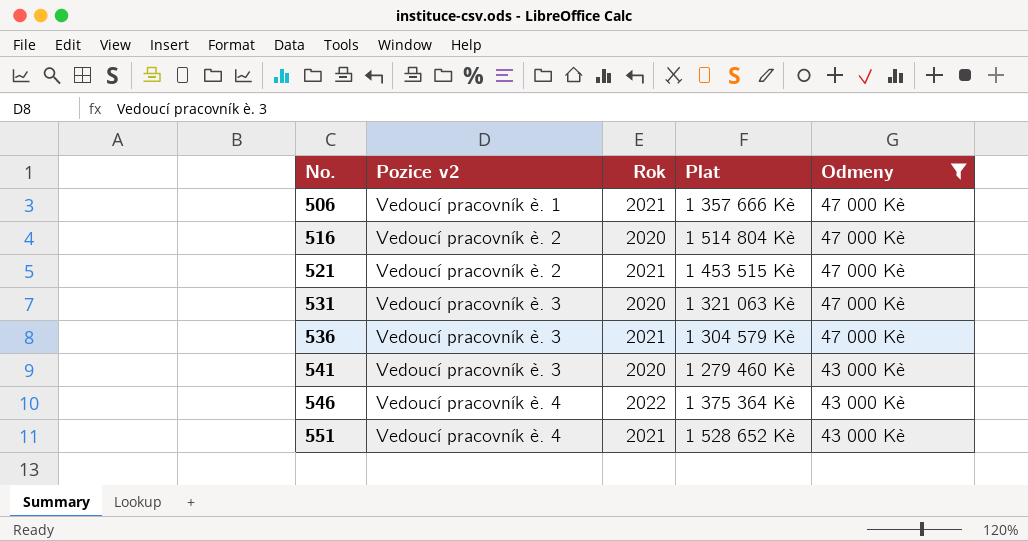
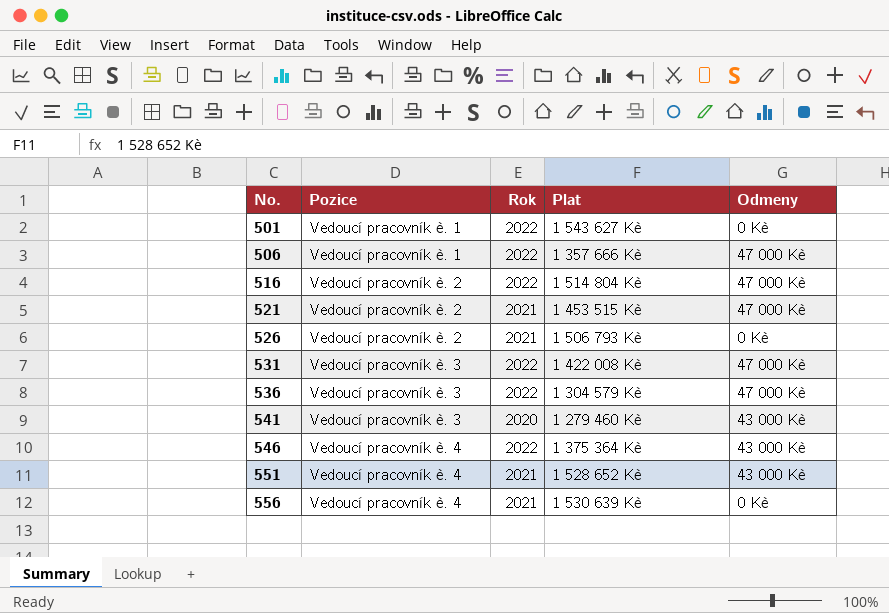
filter: Odmeny != 0 Kè -> none
column name: Pozice v2 -> Pozice
506 | Rok: 2021 -> 2022
516 | Rok: 2020 -> 2022
531 | Rok: 2020 -> 2022
531 | Plat: 1 321 063 Kè -> 1 422 008 Kè
536 | Rok: 2021 -> 2022

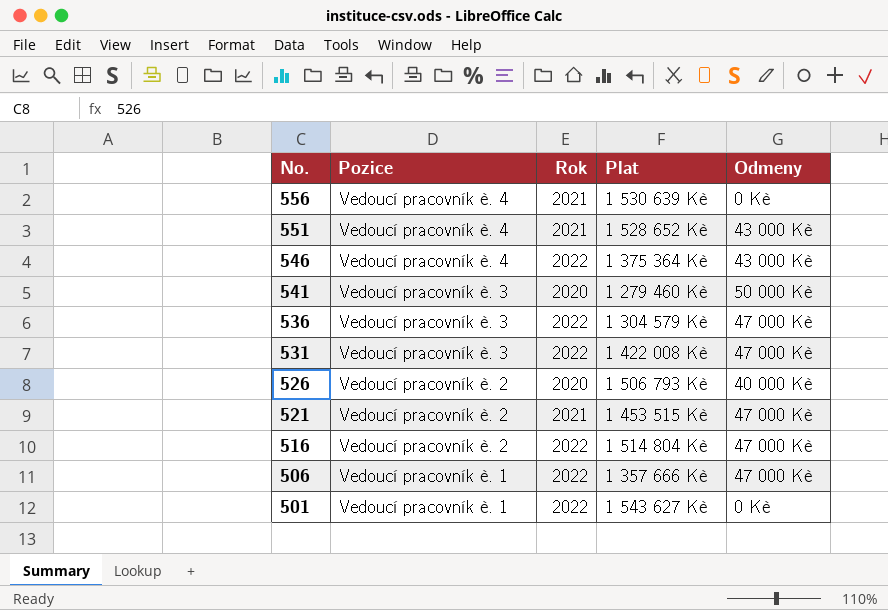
row order: No. ascending -> No. descending
541 | Odmeny: 43 000 Kè -> 50 000 Kè
526 | Rok: 2021 -> 2020
526 | Odmeny: 0 Kè -> 40 000 Kè

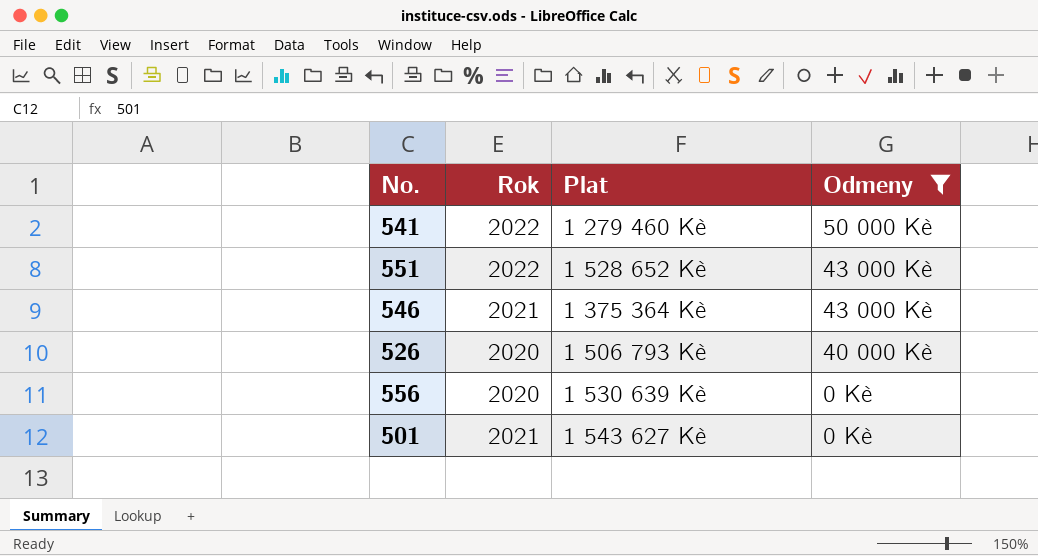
filter: none -> Odmeny != 47 000 Kè
row order: No. descending -> Odmeny descending
column Pozice | position: 2 -> none
541 | Rok: 2020 -> 2022
551 | Rok: 2021 -> 2022
546 | Rok: 2022 -> 2021
556 | Rok: 2021 -> 2020
501 | Rok: 2022 -> 2021

